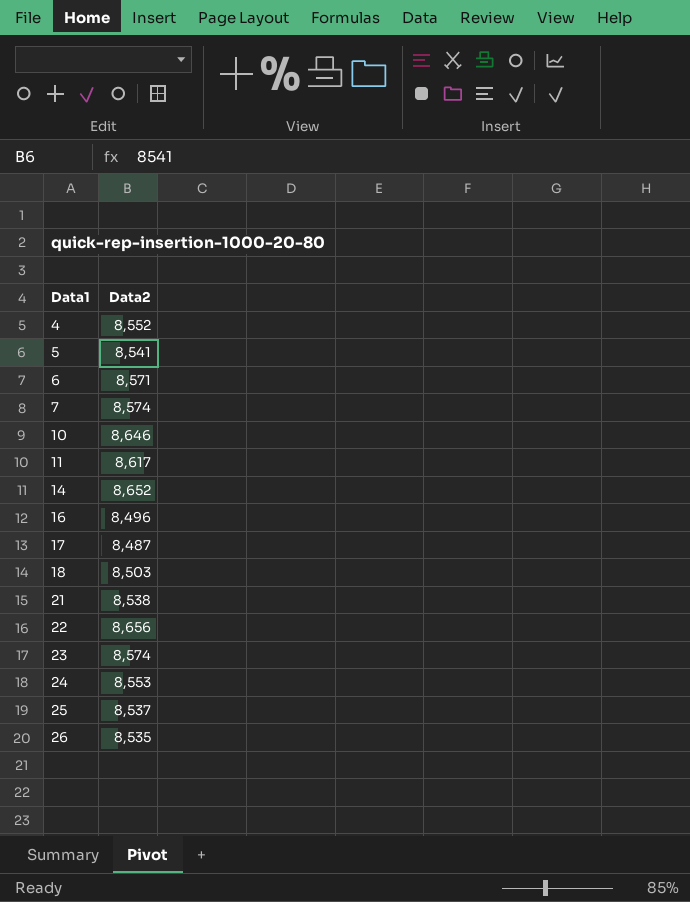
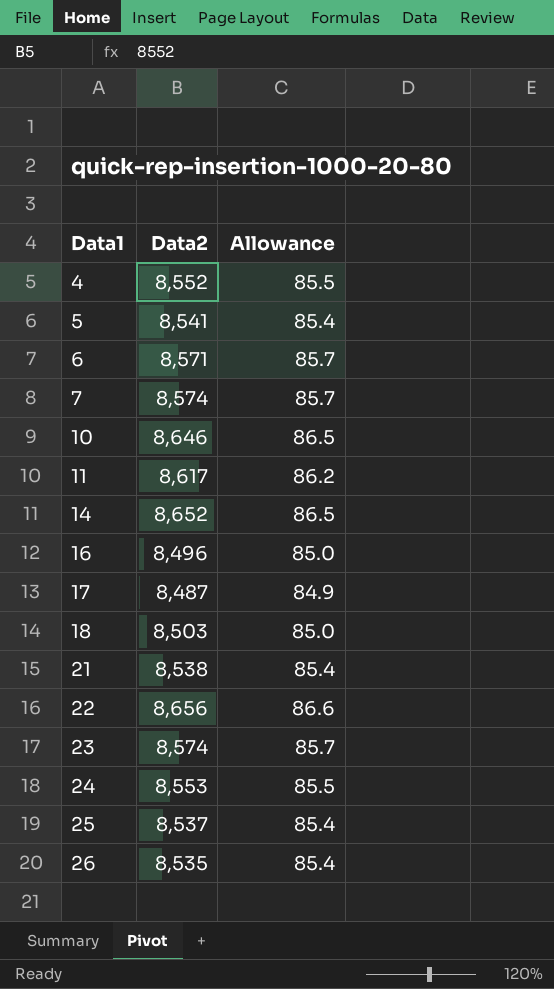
column Allowance | formula: none -> [Data2] * 0.01

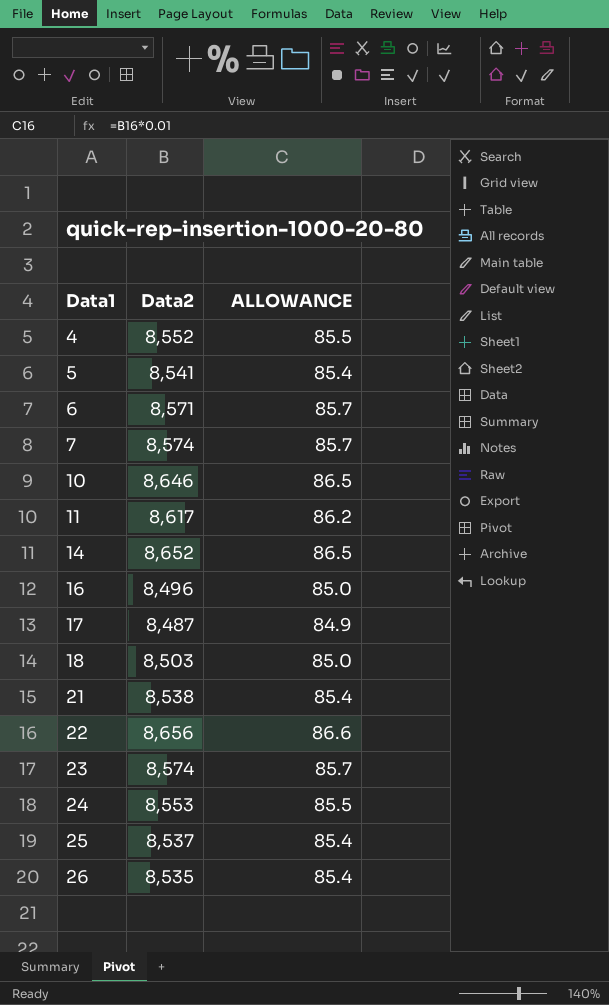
column name: Allowance -> ALLOWANCE

